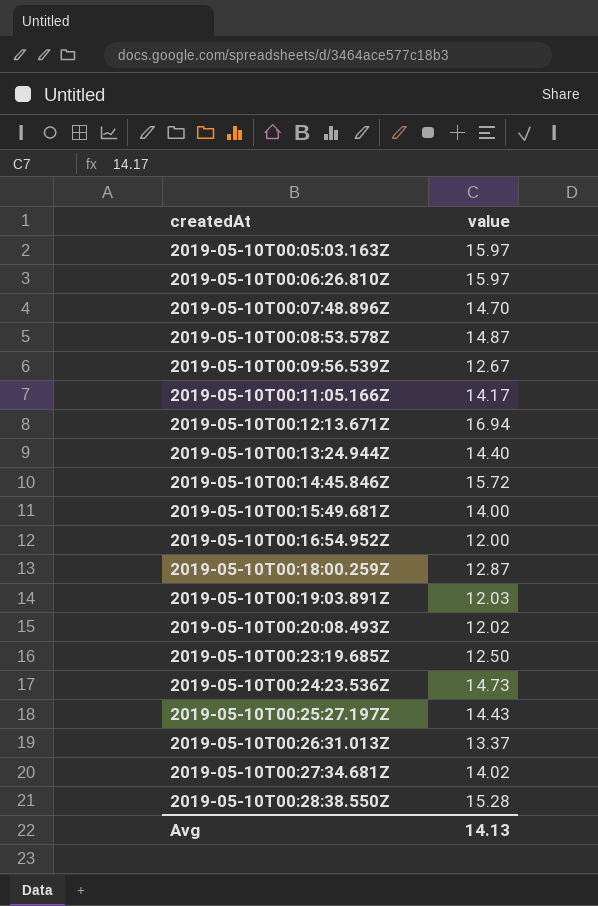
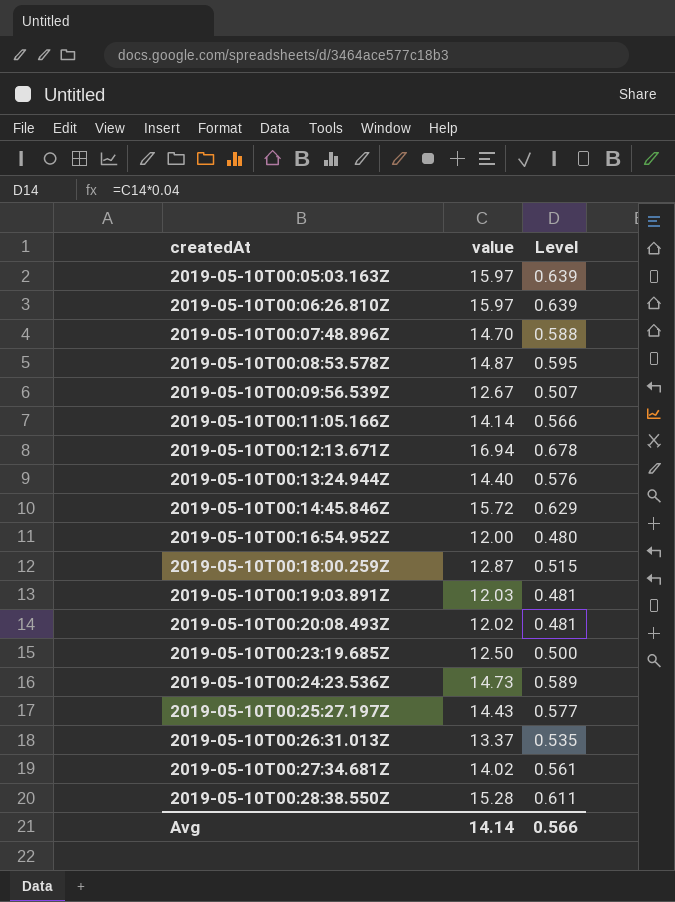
column Level | formula: none -> [value] * 0.04
row 2019-05-10T00:15:49.681Z: 14.00 -> none
2019-05-10T00:11:05.166Z | value: 14.17 -> 14.14
Avg | value: 14.13 -> 14.14

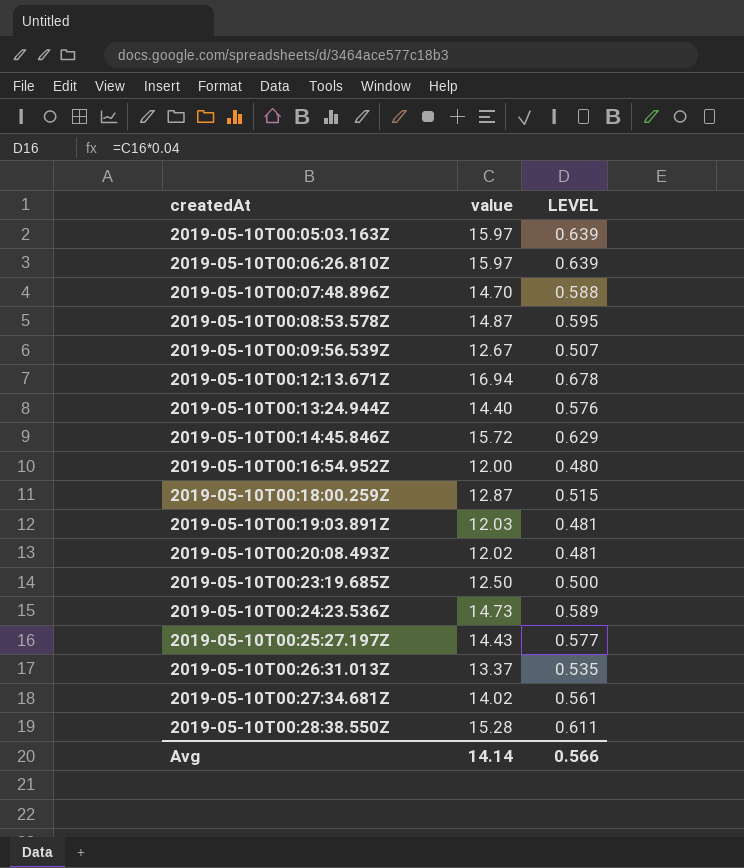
column name: Level -> LEVEL
row 2019-05-10T00:11:05.166Z: 14.14 | 0.566 -> none

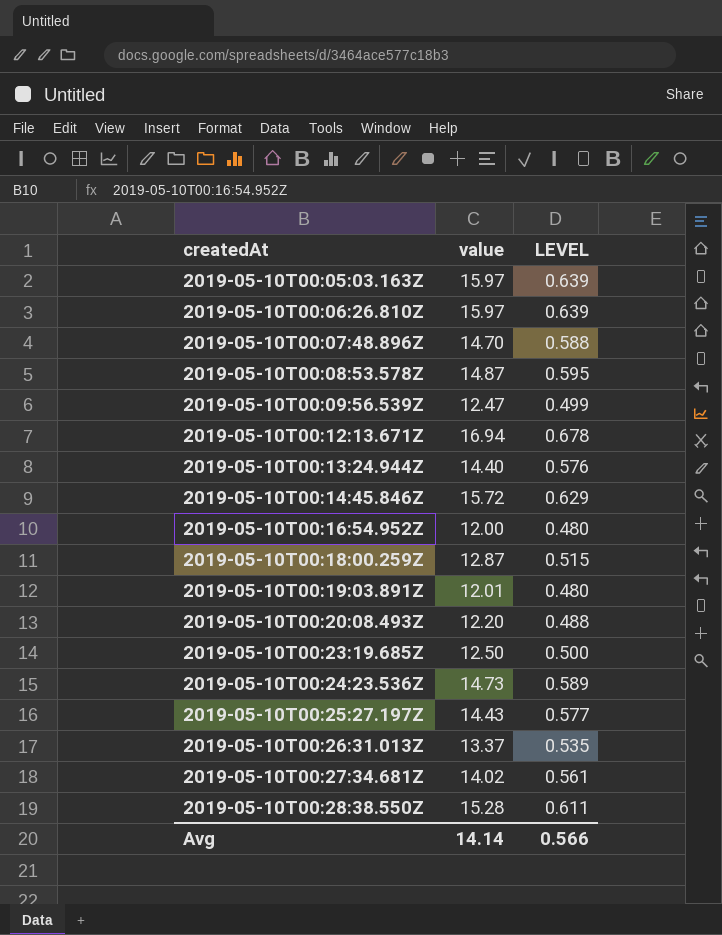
2019-05-10T00:09:56.539Z | value: 12.67 -> 12.47
2019-05-10T00:09:56.539Z | LEVEL: 0.507 -> 0.499
2019-05-10T00:19:03.891Z | value: 12.03 -> 12.01
2019-05-10T00:19:03.891Z | LEVEL: 0.481 -> 0.480
2019-05-10T00:20:08.493Z | value: 12.02 -> 12.20
2019-05-10T00:20:08.493Z | LEVEL: 0.481 -> 0.488

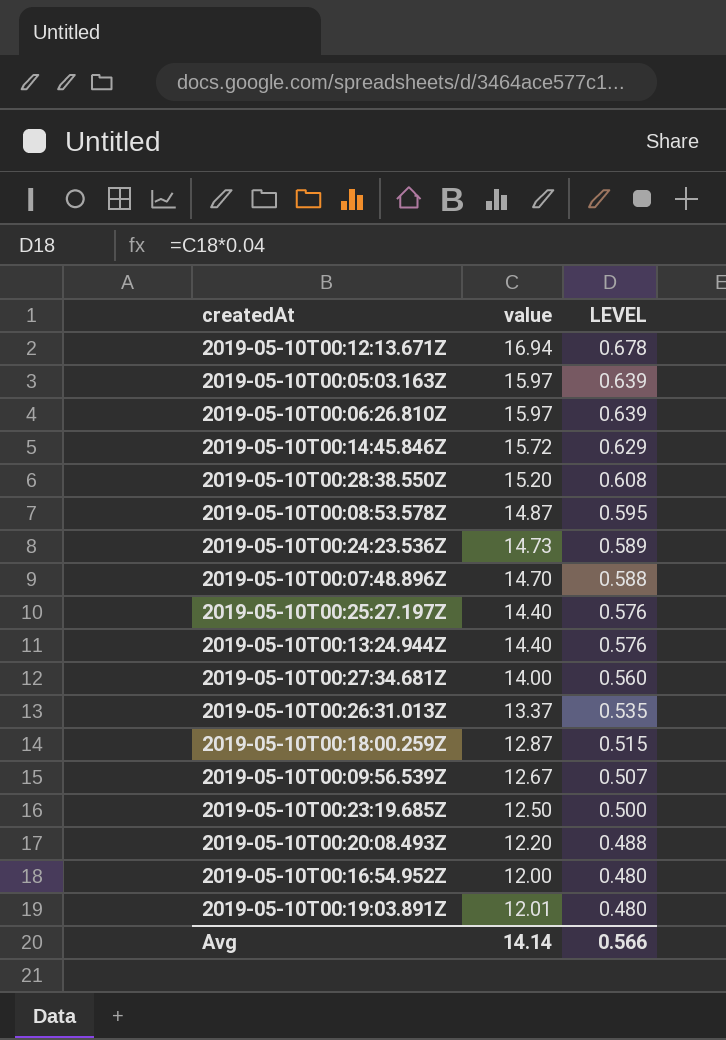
row order: createdAt ascending -> LEVEL descending
2019-05-10T00:28:38.550Z | value: 15.28 -> 15.20
2019-05-10T00:28:38.550Z | LEVEL: 0.611 -> 0.608
2019-05-10T00:25:27.197Z | value: 14.43 -> 14.40
2019-05-10T00:25:27.197Z | LEVEL: 0.577 -> 0.576
2019-05-10T00:27:34.681Z | value: 14.02 -> 14.00
2019-05-10T00:27:34.681Z | LEVEL: 0.561 -> 0.560
2019-05-10T00:09:56.539Z | value: 12.47 -> 12.67
2019-05-10T00:09:56.539Z | LEVEL: 0.499 -> 0.507

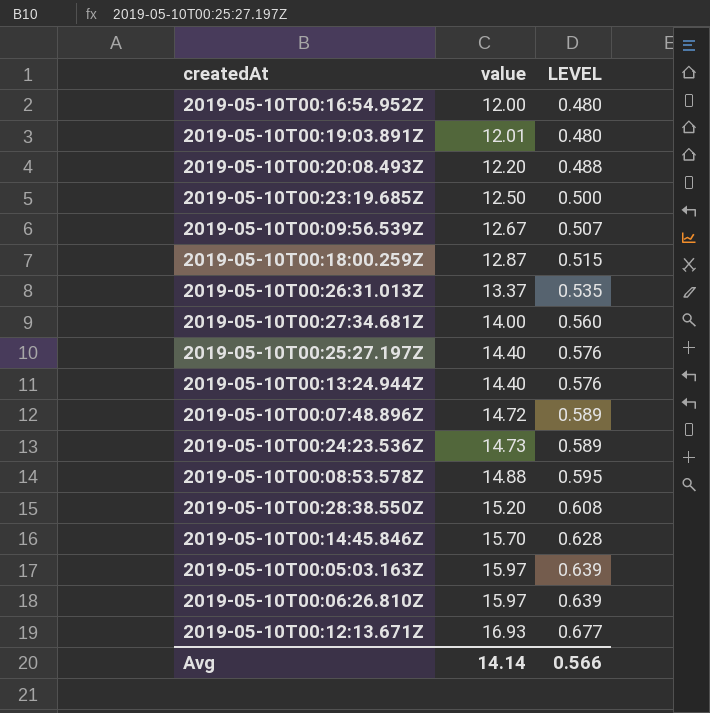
row order: LEVEL descending -> value ascending
2019-05-10T00:07:48.896Z | value: 14.70 -> 14.72
2019-05-10T00:07:48.896Z | LEVEL: 0.588 -> 0.589
2019-05-10T00:08:53.578Z | value: 14.87 -> 14.88
2019-05-10T00:14:45.846Z | value: 15.72 -> 15.70
2019-05-10T00:14:45.846Z | LEVEL: 0.629 -> 0.628
2019-05-10T00:12:13.671Z | value: 16.94 -> 16.93
2019-05-10T00:12:13.671Z | LEVEL: 0.678 -> 0.677

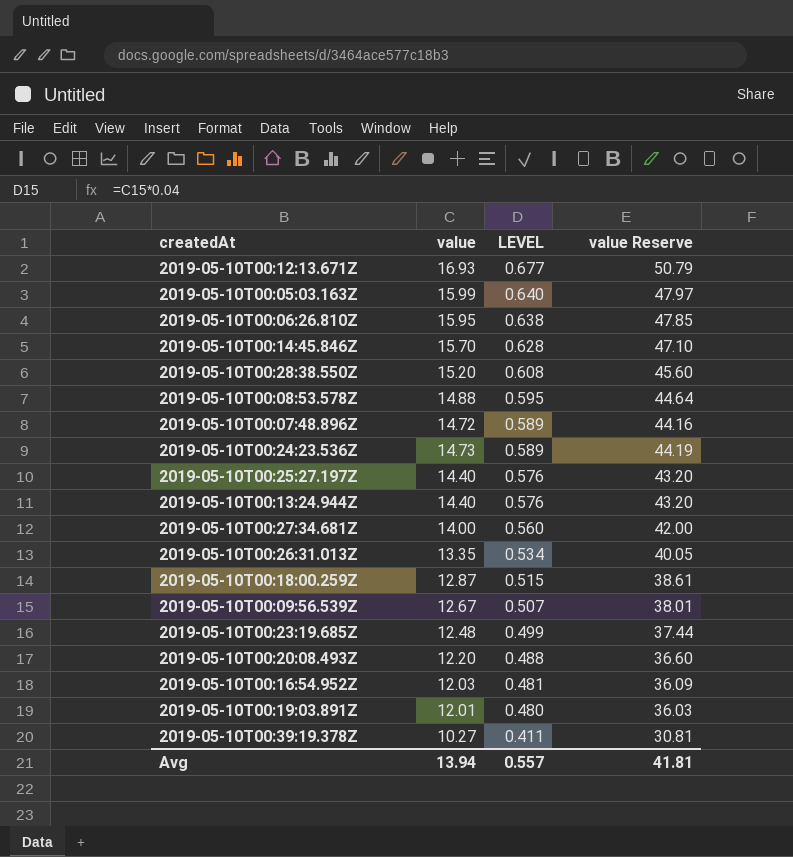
row order: value ascending -> LEVEL descending
column value Reserve | formula: none -> [value] * 3
2019-05-10T00:05:03.163Z | value: 15.97 -> 15.99
2019-05-10T00:05:03.163Z | LEVEL: 0.639 -> 0.640
2019-05-10T00:06:26.810Z | value: 15.97 -> 15.95
2019-05-10T00:06:26.810Z | LEVEL: 0.639 -> 0.638
2019-05-10T00:26:31.013Z | value: 13.37 -> 13.35
2019-05-10T00:26:31.013Z | LEVEL: 0.535 -> 0.534
2019-05-10T00:23:19.685Z | value: 12.50 -> 12.48
2019-05-10T00:23:19.685Z | LEVEL: 0.500 -> 0.499
2019-05-10T00:16:54.952Z | value: 12.00 -> 12.03
2019-05-10T00:16:54.952Z | LEVEL: 0.480 -> 0.481
row 2019-05-10T00:39:19.378Z: none -> 10.27 | 0.411 | 30.81
Avg | value: 14.14 -> 13.94
Avg | LEVEL: 0.566 -> 0.557

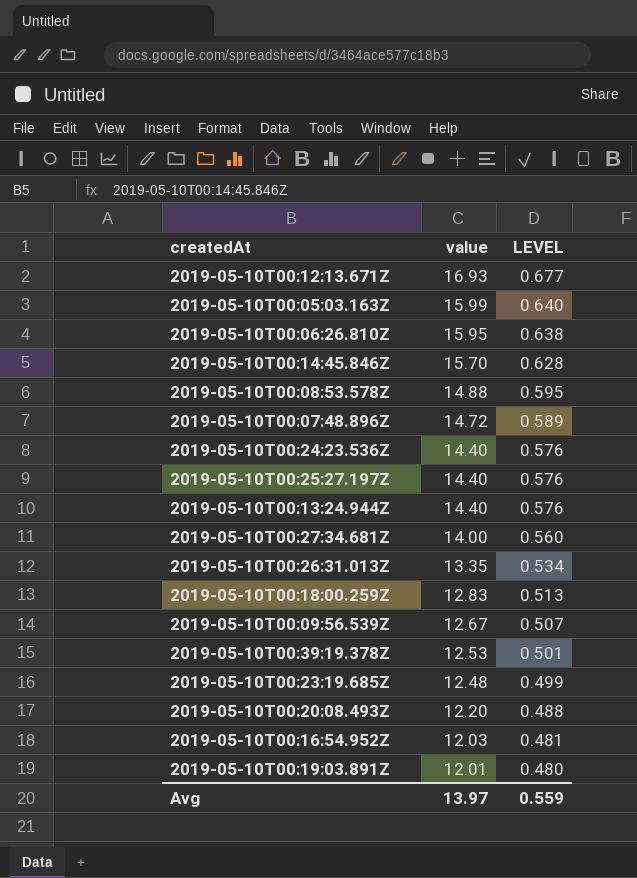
row order: LEVEL descending -> value descending
column value Reserve | formula: [value] * 3 -> none
row 2019-05-10T00:28:38.550Z: 15.20 | 0.608 | 45.60 -> none
2019-05-10T00:24:23.536Z | value: 14.73 -> 14.40
2019-05-10T00:24:23.536Z | LEVEL: 0.589 -> 0.576
2019-05-10T00:18:00.259Z | value: 12.87 -> 12.83
2019-05-10T00:18:00.259Z | LEVEL: 0.515 -> 0.513
2019-05-10T00:39:19.378Z | value: 10.27 -> 12.53
2019-05-10T00:39:19.378Z | LEVEL: 0.411 -> 0.501
Avg | value: 13.94 -> 13.97
Avg | LEVEL: 0.557 -> 0.559

